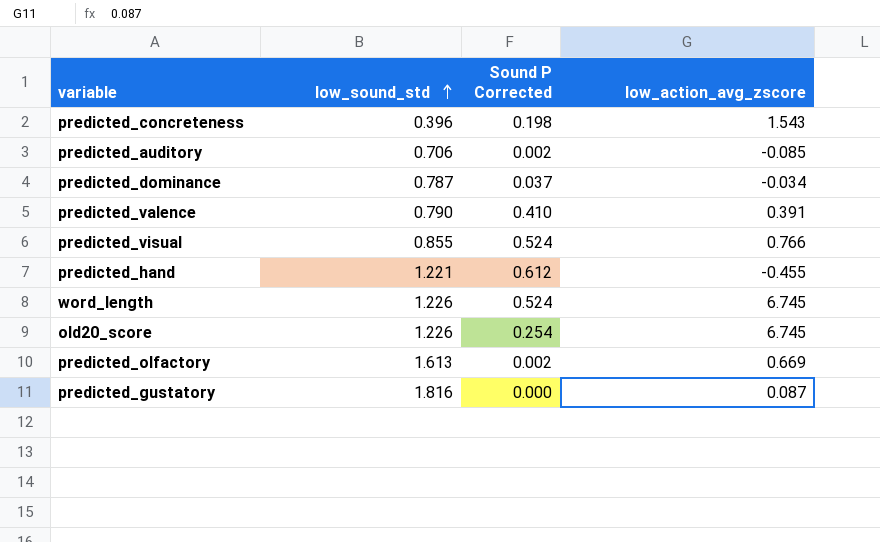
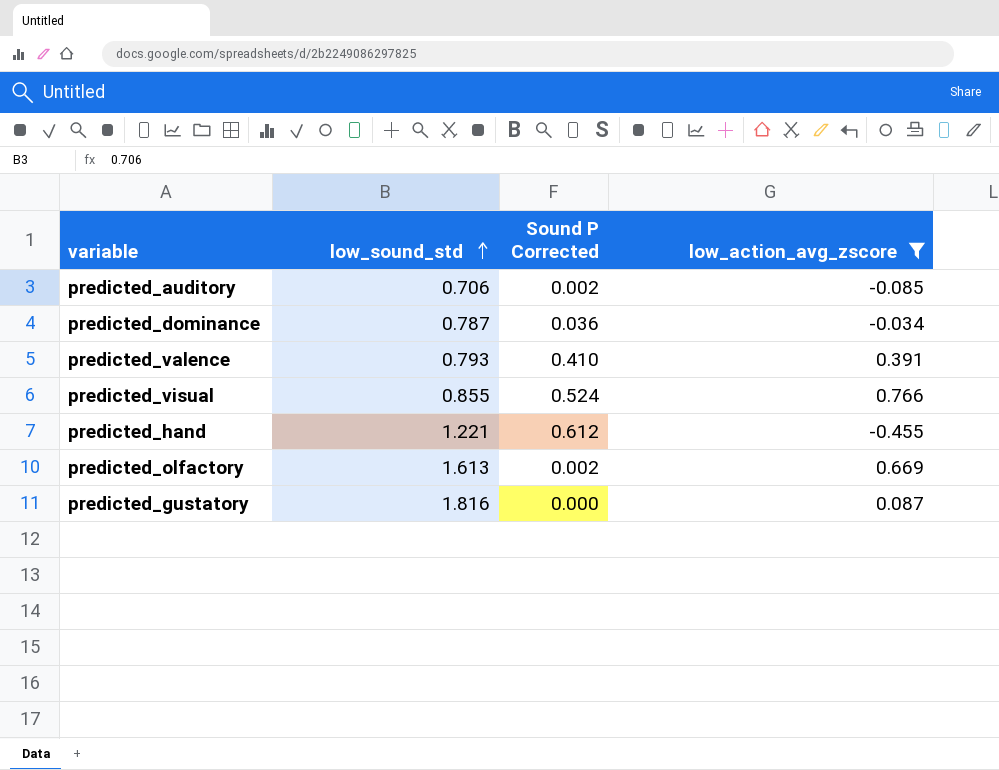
filter: none -> low_action_avg_zscore <= 0.766
predicted_dominance | Sound P Corrected: 0.037 -> 0.036
predicted_valence | low_sound_std: 0.790 -> 0.793

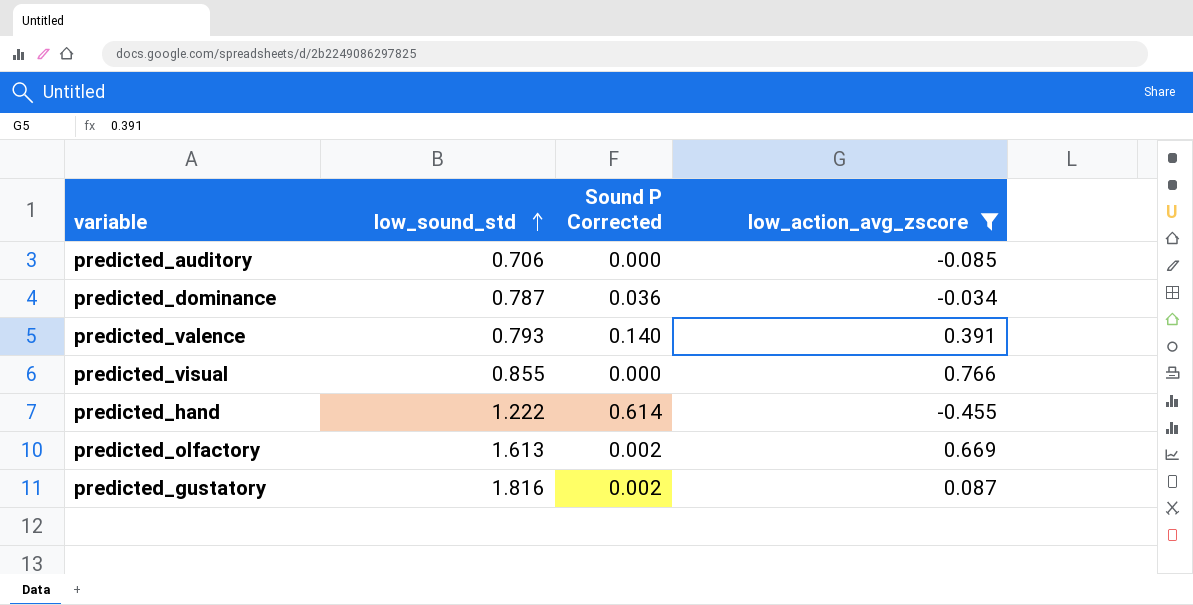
predicted_auditory | Sound P Corrected: 0.002 -> 0.000
predicted_valence | Sound P Corrected: 0.410 -> 0.140
predicted_visual | Sound P Corrected: 0.524 -> 0.000
predicted_hand | low_sound_std: 1.221 -> 1.222
predicted_hand | Sound P Corrected: 0.612 -> 0.614
predicted_gustatory | Sound P Corrected: 0.000 -> 0.002

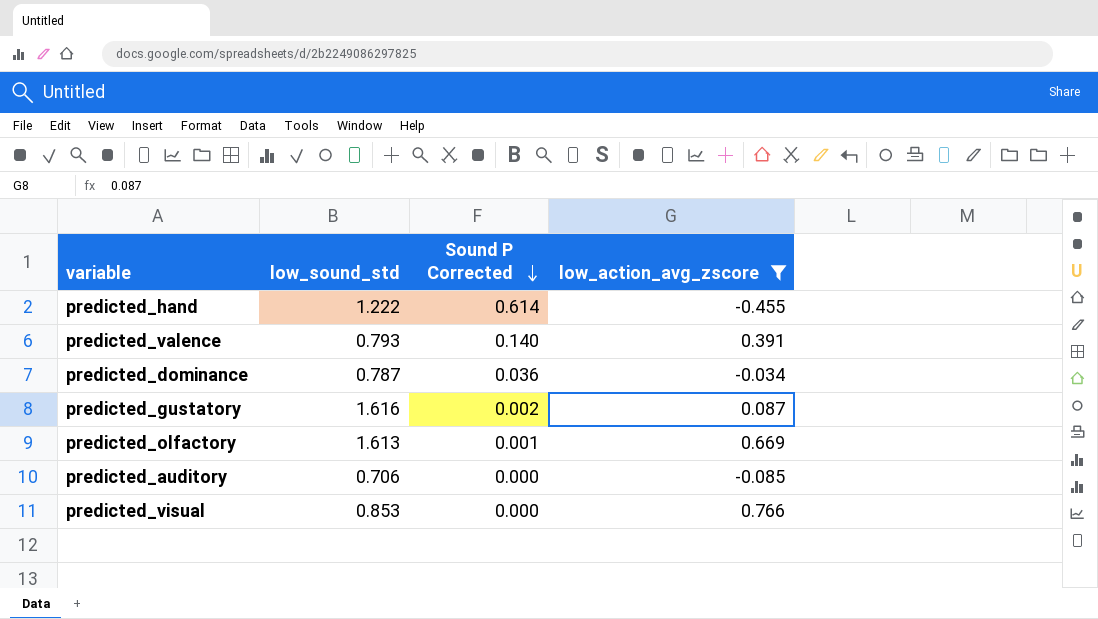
row order: low_sound_std ascending -> Sound P Corrected descending
predicted_gustatory | low_sound_std: 1.816 -> 1.616
predicted_olfactory | Sound P Corrected: 0.002 -> 0.001
predicted_visual | low_sound_std: 0.855 -> 0.853

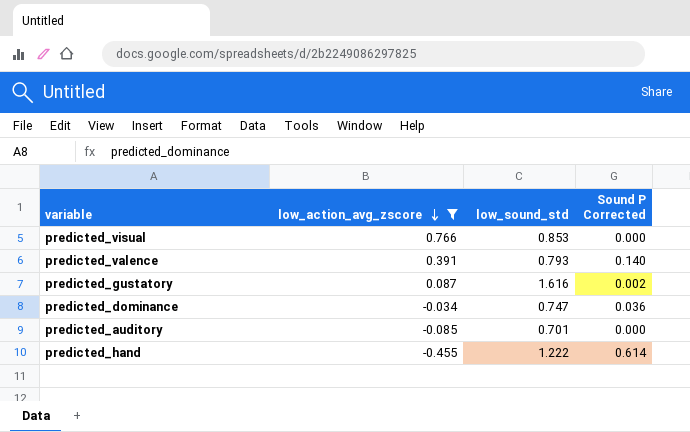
row order: Sound P Corrected descending -> low_action_avg_zscore descending
column low_action_avg_zscore | position: 4 -> 2
row predicted_olfactory: 1.613 | 0.001 | 0.669 -> none
predicted_dominance | low_sound_std: 0.787 -> 0.747
predicted_auditory | low_sound_std: 0.706 -> 0.701

